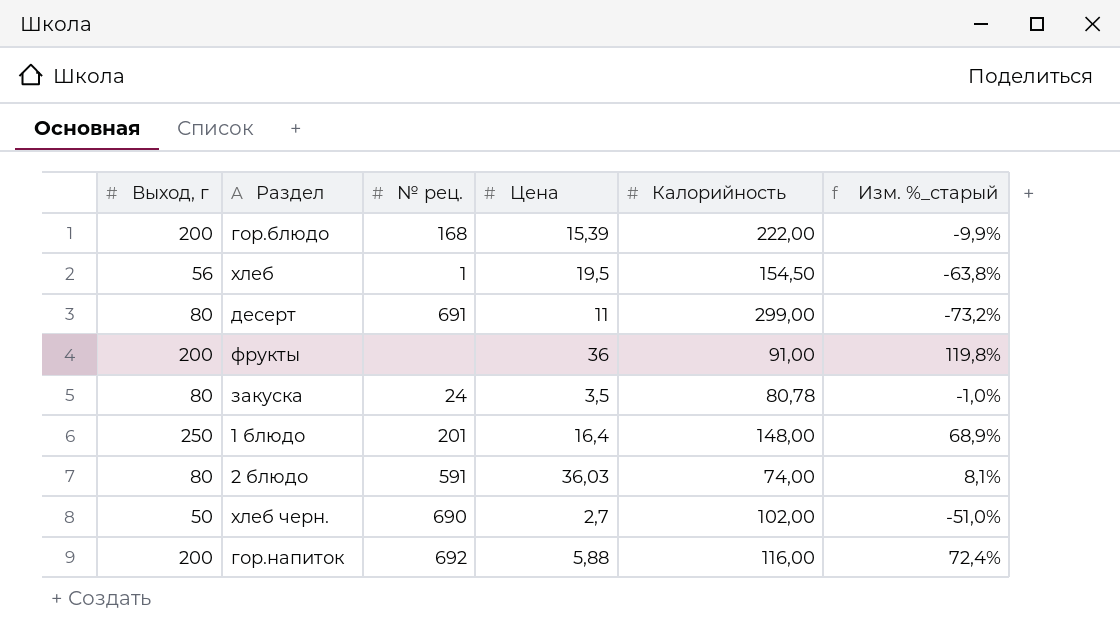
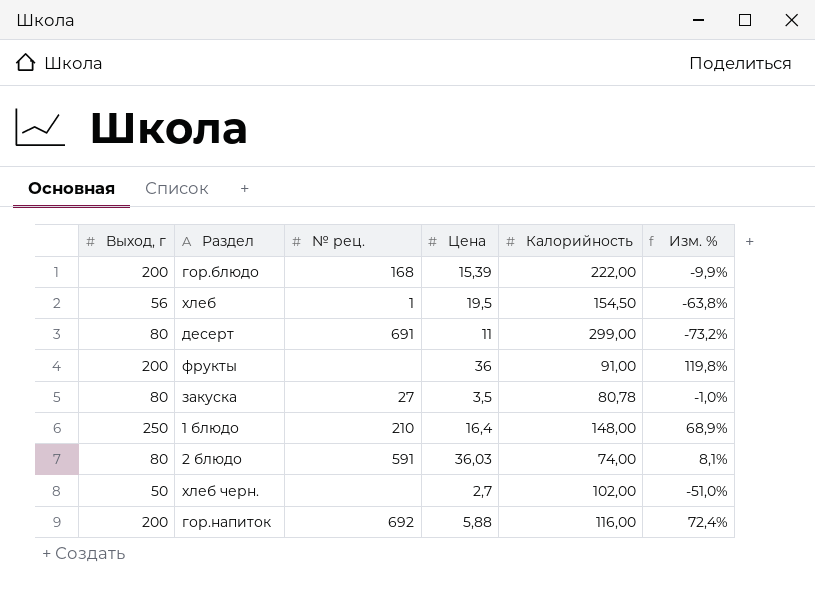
column name: Изм. %_старый -> Изм. %
закуска | № рец.: 24 -> 27
1 блюдо | № рец.: 201 -> 210
хлеб черн. | № рец.: 690 -> none

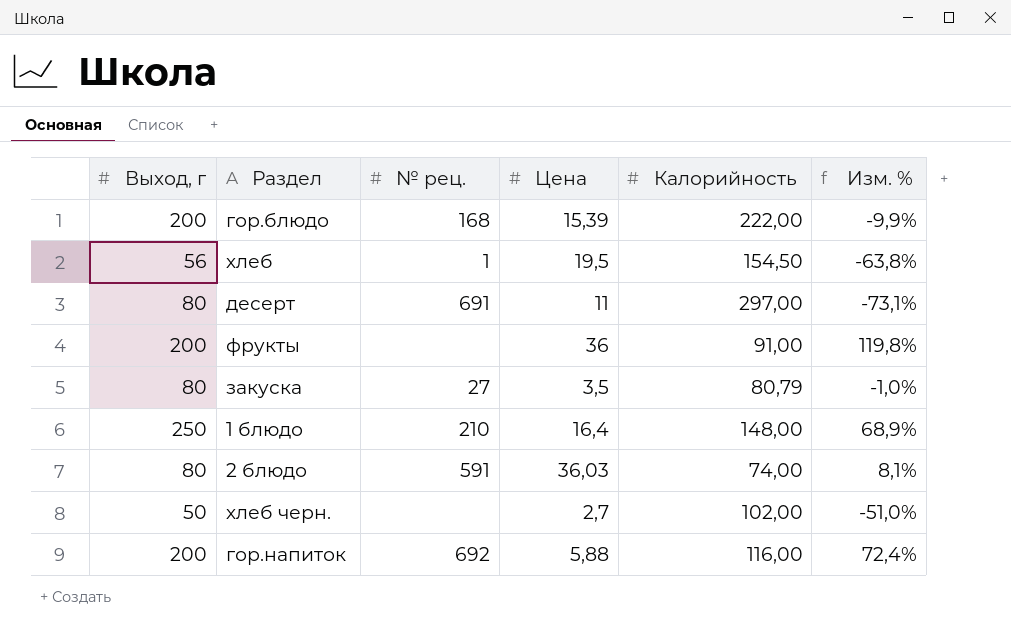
десерт | Калорийность: 299,00 -> 297,00
десерт | Изм. %: -73,2% -> -73,1%
закуска | Калорийность: 80,78 -> 80,79

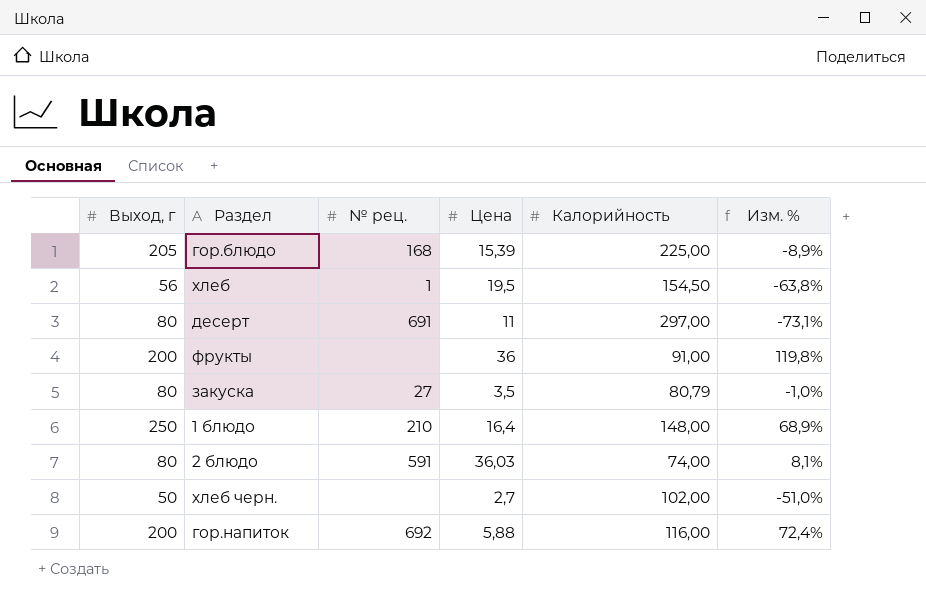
гор.блюдо | Выход, г: 200 -> 205
гор.блюдо | Калорийность: 222,00 -> 225,00
гор.блюдо | Изм. %: -9,9% -> -8,9%

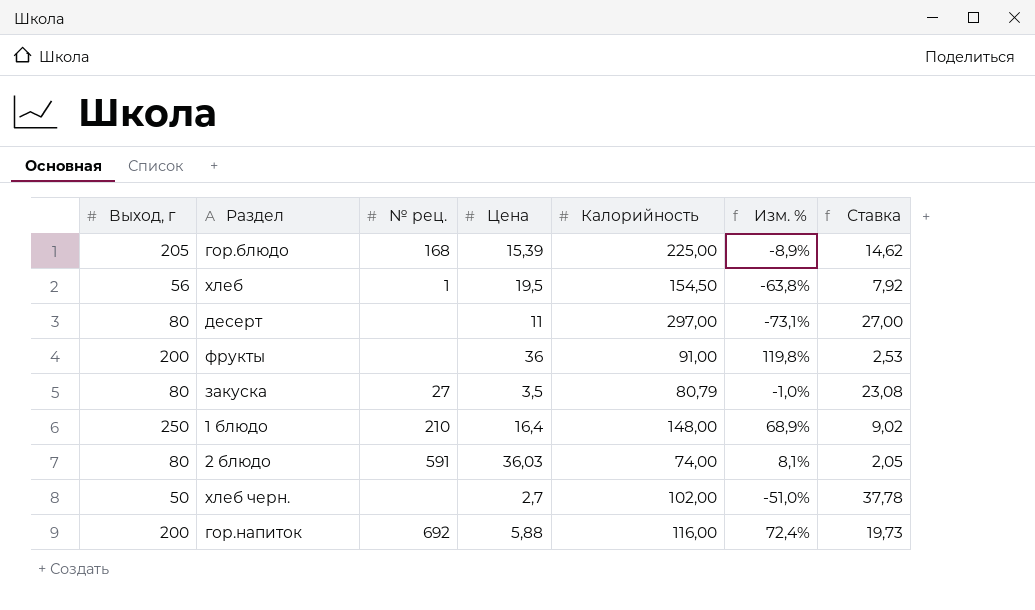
column Ставка | formula: none -> [Калорийность] / [Цена]
десерт | № рец.: 691 -> none

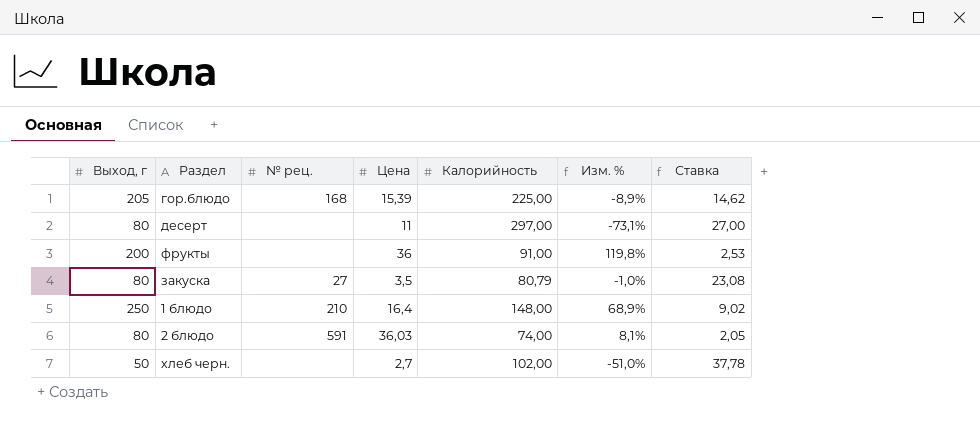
row хлеб: 56 | 1 | 19,5 | 154,50 | -63,8% | 7,92 -> none
row гор.напиток: 200 | 692 | 5,88 | 116,00 | 72,4% | 19,73 -> none

